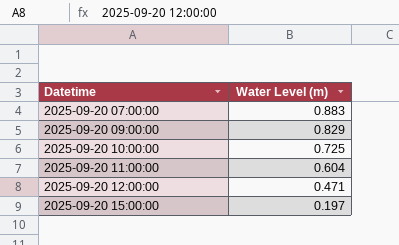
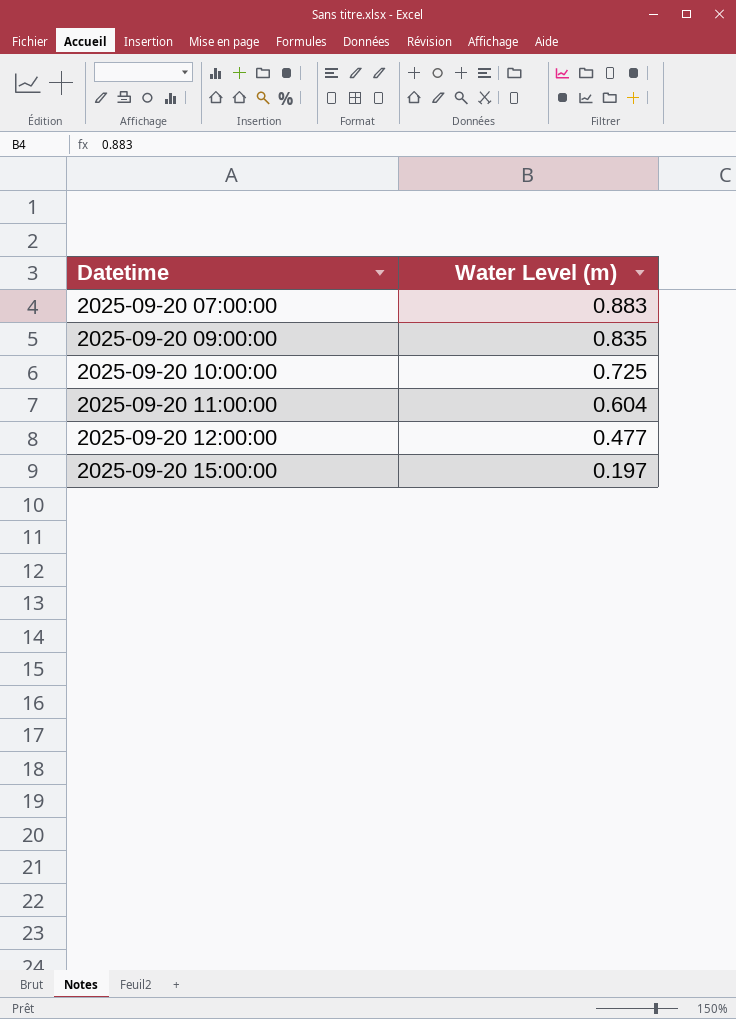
2025-09-20 09:00:00 | Water Level (m): 0.829 -> 0.835
2025-09-20 12:00:00 | Water Level (m): 0.471 -> 0.477

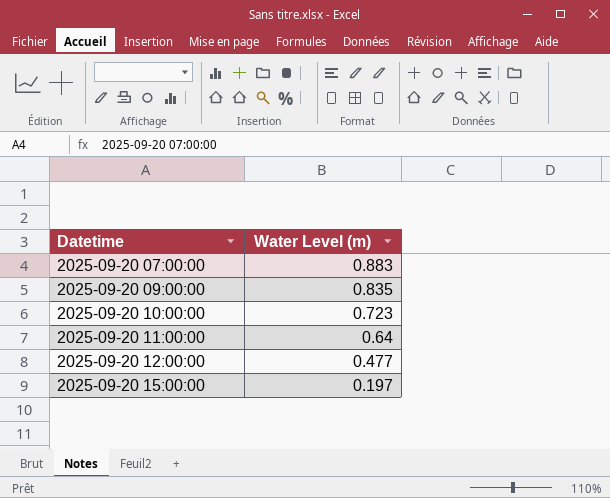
2025-09-20 10:00:00 | Water Level (m): 0.725 -> 0.723
2025-09-20 11:00:00 | Water Level (m): 0.604 -> 0.64

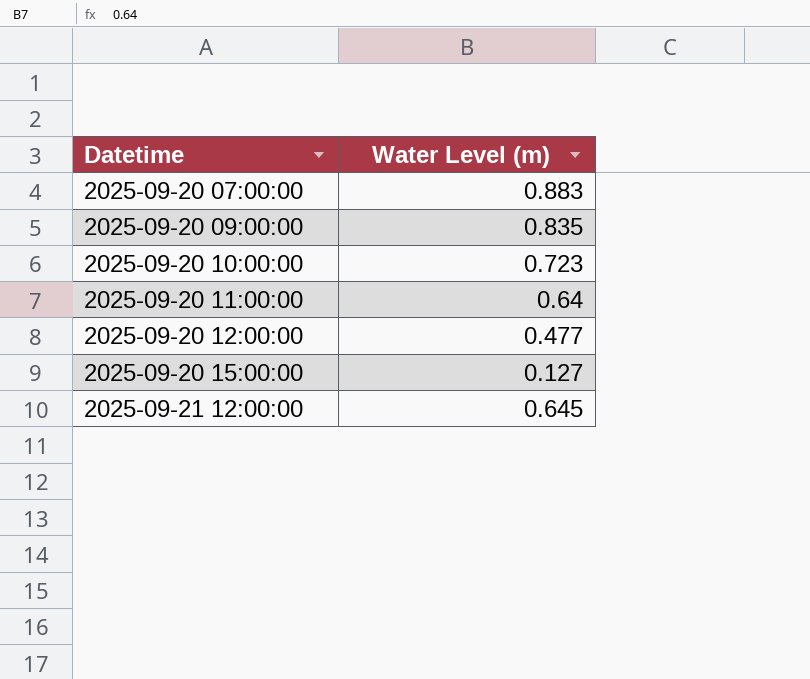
2025-09-20 15:00:00 | Water Level (m): 0.197 -> 0.127
row 2025-09-21 12:00:00: none -> 0.645

